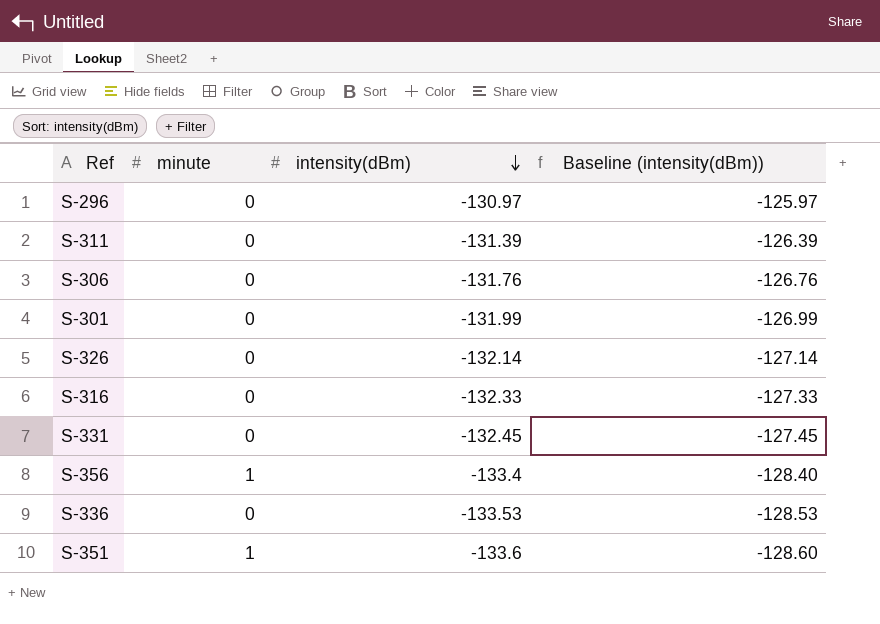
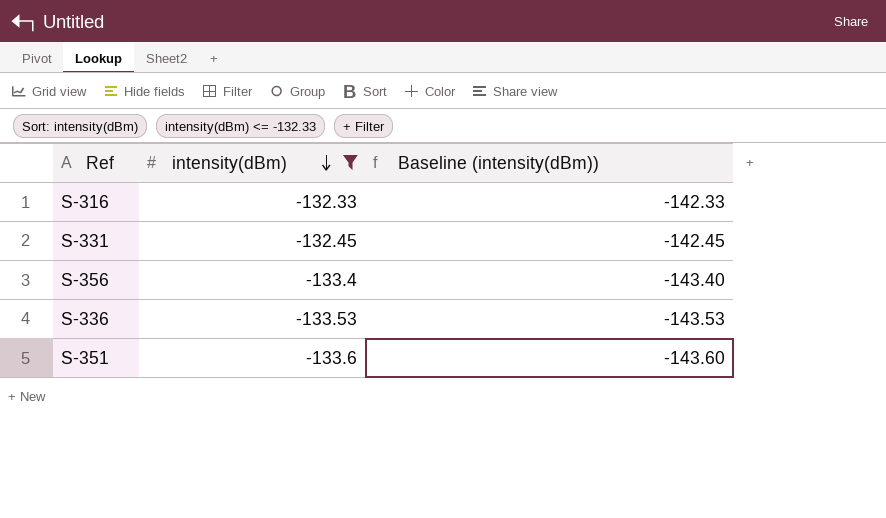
filter: none -> intensity(dBm) <= -132.33
column minute | position: 2 -> none
column Baseline (intensity(dBm)) | formula: [intensity(dBm)] + 5 -> [intensity(dBm)] - 10

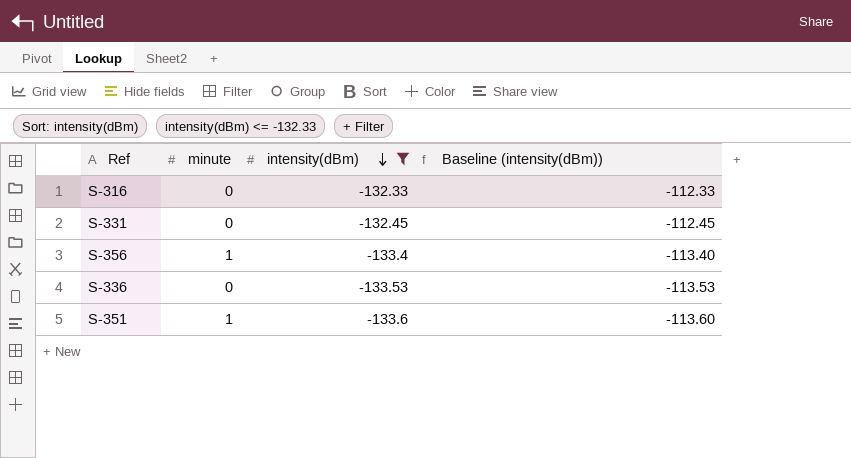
column minute | position: none -> 2
column Baseline (intensity(dBm)) | formula: [intensity(dBm)] - 10 -> [intensity(dBm)] + 20

